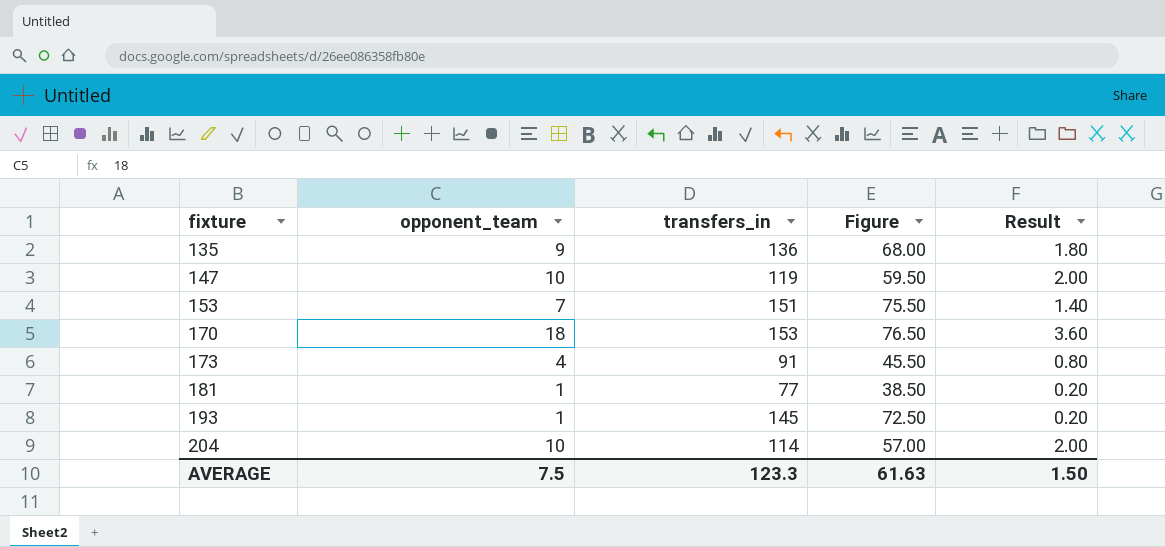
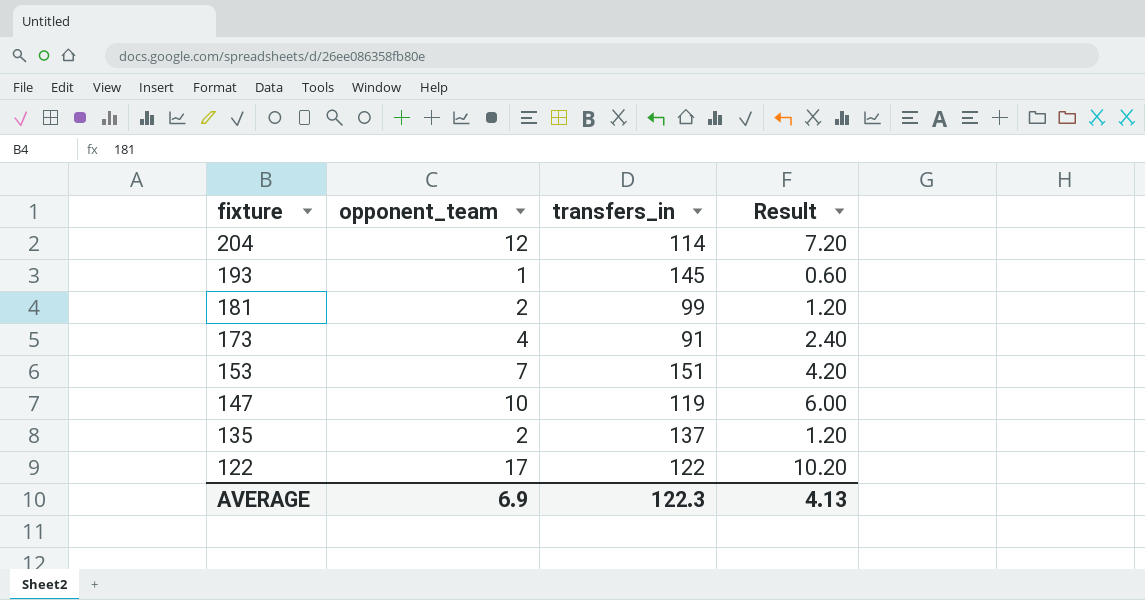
row order: fixture ascending -> fixture descending
column Figure | formula: [transfers_in] * 0.5 -> none
column Result | formula: [opponent_team] * 0.2 -> [opponent_team] * 0.6
row 170: 18 | 153 | 76.50 | 3.60 -> none
204 | opponent_team: 10 -> 12
181 | opponent_team: 1 -> 2
181 | transfers_in: 77 -> 99
135 | opponent_team: 9 -> 2
135 | transfers_in: 136 -> 137
row 122: none -> 17 | 122 | 10.20
AVERAGE | opponent_team: 7.5 -> 6.9
AVERAGE | transfers_in: 123.3 -> 122.3
AVERAGE | Result: 1.50 -> 4.13

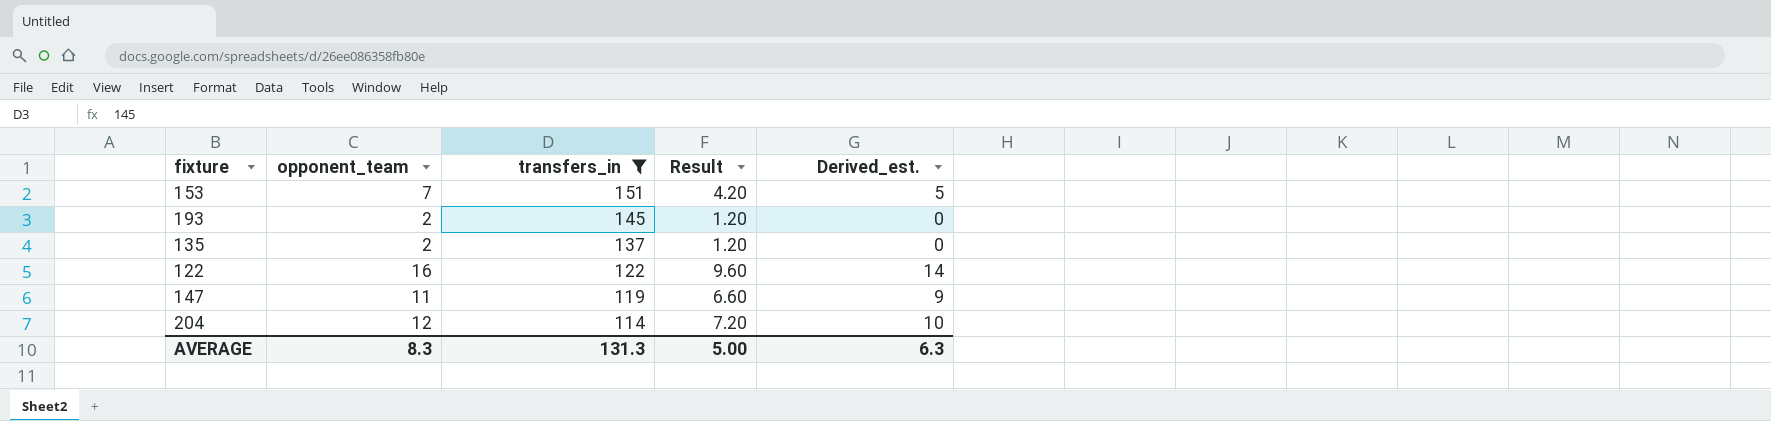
filter: none -> transfers_in >= 114
row order: fixture descending -> transfers_in descending
column Derived_est. | formula: none -> [opponent_team] - 2
193 | opponent_team: 1 -> 2
193 | Result: 0.60 -> 1.20
122 | opponent_team: 17 -> 16
122 | Result: 10.20 -> 9.60
147 | opponent_team: 10 -> 11
147 | Result: 6.00 -> 6.60
AVERAGE | opponent_team: 6.9 -> 8.3
AVERAGE | transfers_in: 122.3 -> 131.3
AVERAGE | Result: 4.13 -> 5.00

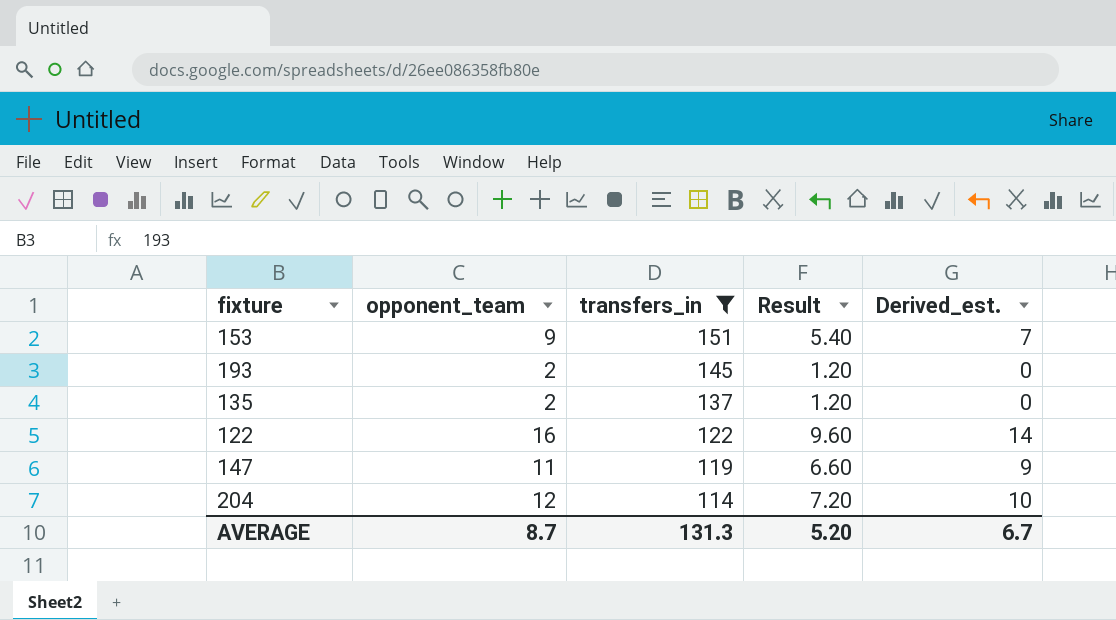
153 | opponent_team: 7 -> 9
153 | Result: 4.20 -> 5.40
153 | Derived_est.: 5 -> 7
AVERAGE | opponent_team: 8.3 -> 8.7
AVERAGE | Result: 5.00 -> 5.20
AVERAGE | Derived_est.: 6.3 -> 6.7

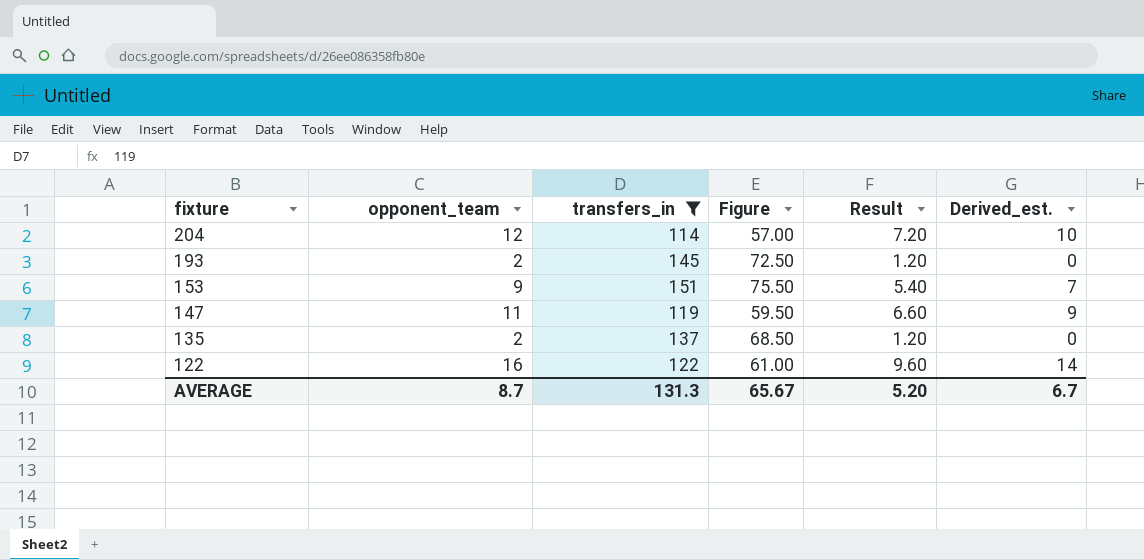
row order: transfers_in descending -> fixture descending
column Figure | formula: none -> [transfers_in] * 0.5

